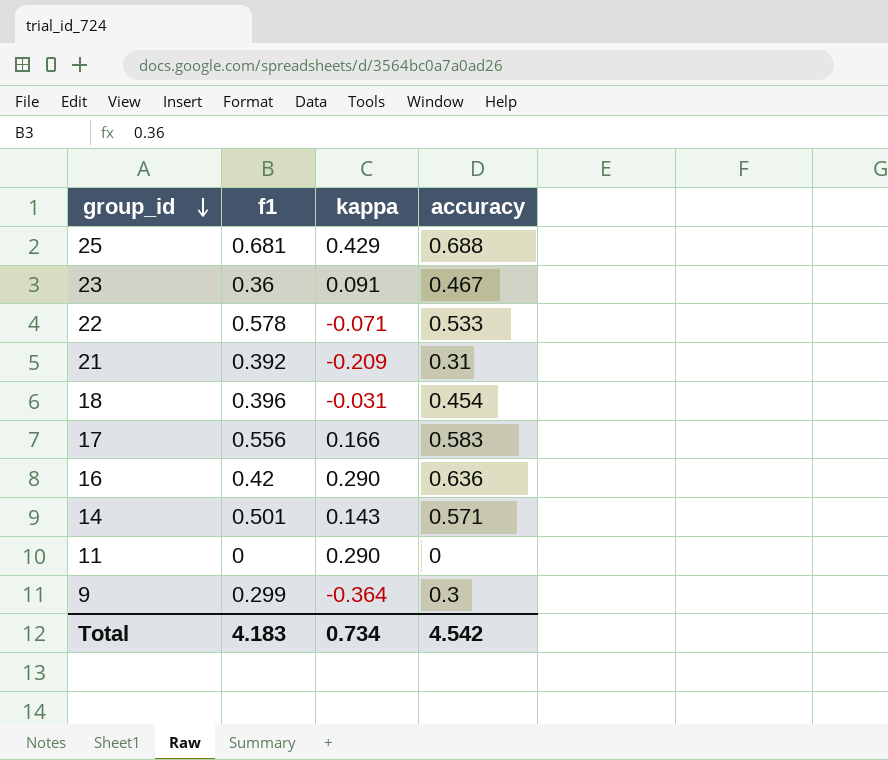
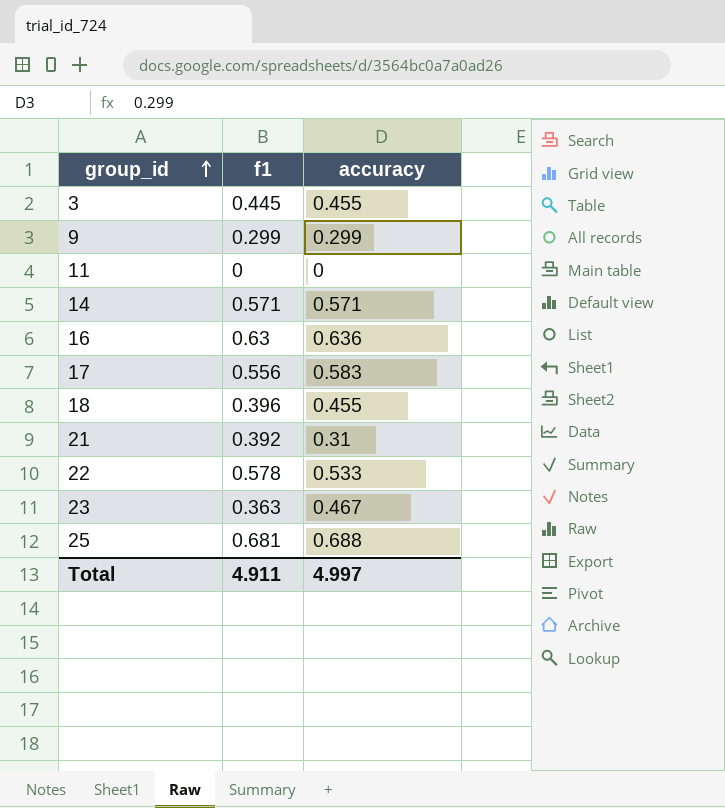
row order: group_id descending -> group_id ascending
column kappa | position: 3 -> none
row 3: none -> 0.445 | 0.455
9 | accuracy: 0.3 -> 0.299
14 | f1: 0.501 -> 0.571
16 | f1: 0.42 -> 0.63
18 | accuracy: 0.454 -> 0.455
23 | f1: 0.36 -> 0.363
Total | f1: 4.183 -> 4.911
Total | accuracy: 4.542 -> 4.997

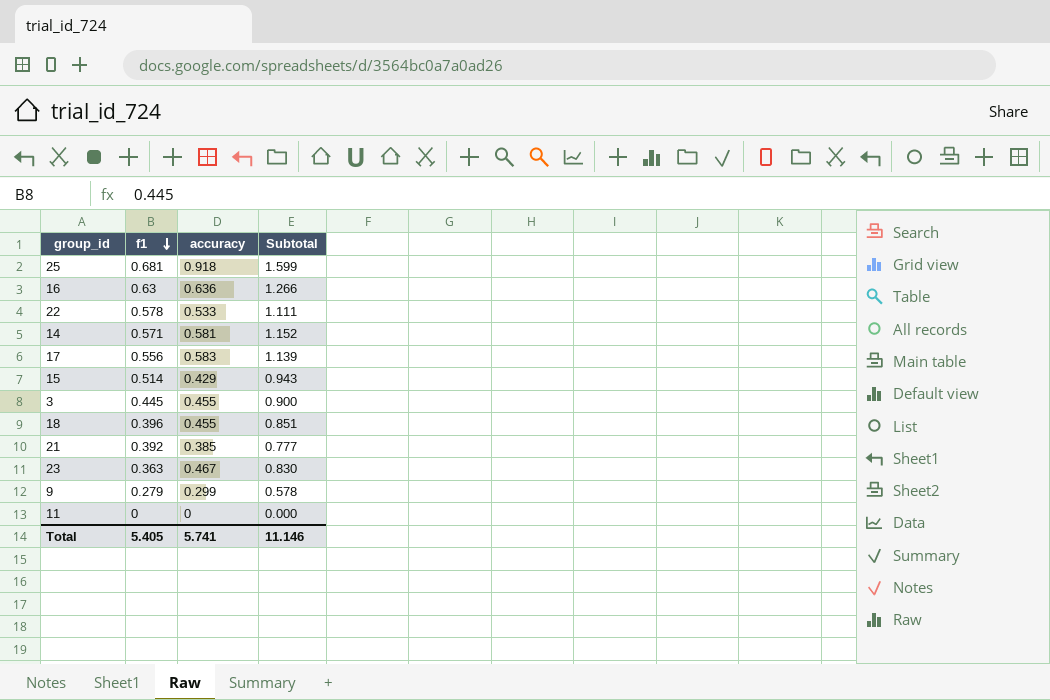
row order: group_id ascending -> f1 descending
column Subtotal | formula: none -> [f1] + [accuracy]
25 | accuracy: 0.688 -> 0.918
14 | accuracy: 0.571 -> 0.581
row 15: none -> 0.514 | 0.429 | 0.943
21 | accuracy: 0.31 -> 0.385
9 | f1: 0.299 -> 0.279
Total | f1: 4.911 -> 5.405
Total | accuracy: 4.997 -> 5.741

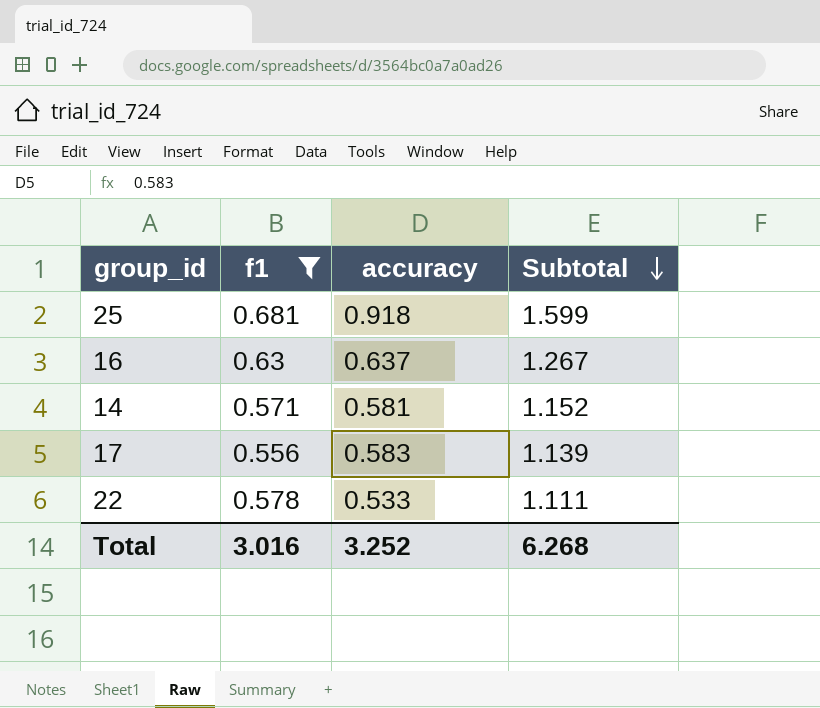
filter: none -> f1 >= 0.556
row order: f1 descending -> Subtotal descending
16 | accuracy: 0.636 -> 0.637
16 | Subtotal: 1.266 -> 1.267
Total | f1: 5.405 -> 3.016
Total | accuracy: 5.741 -> 3.252
Total | Subtotal: 11.146 -> 6.268

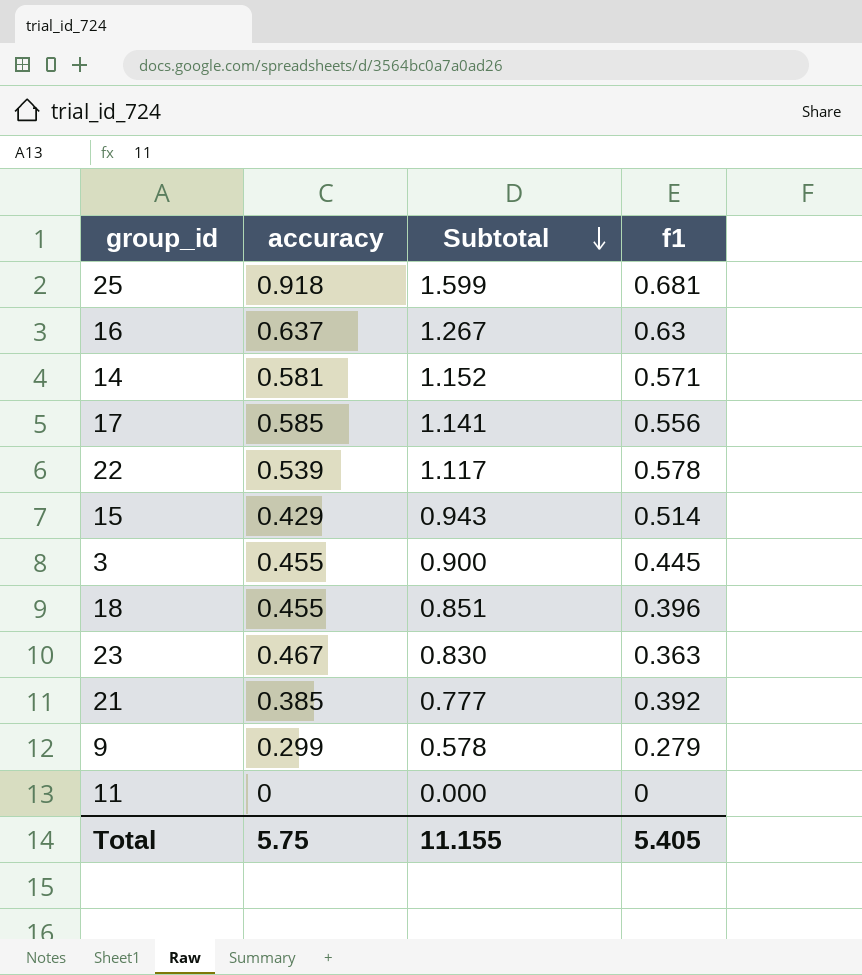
filter: f1 >= 0.556 -> none
column f1 | position: 2 -> 4
17 | accuracy: 0.583 -> 0.585
17 | Subtotal: 1.139 -> 1.141
22 | accuracy: 0.533 -> 0.539
22 | Subtotal: 1.111 -> 1.117
Total | accuracy: 3.252 -> 5.75
Total | Subtotal: 6.268 -> 11.155
Total | f1: 3.016 -> 5.405

